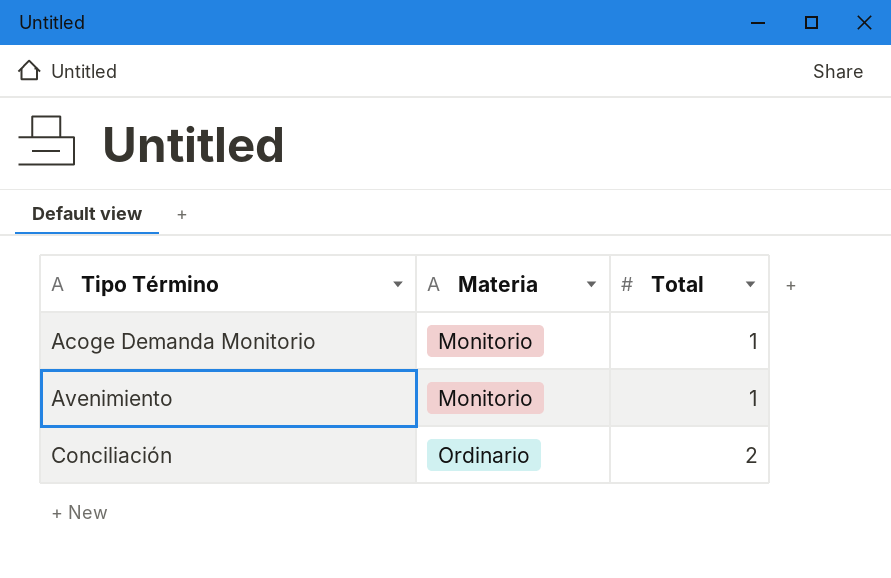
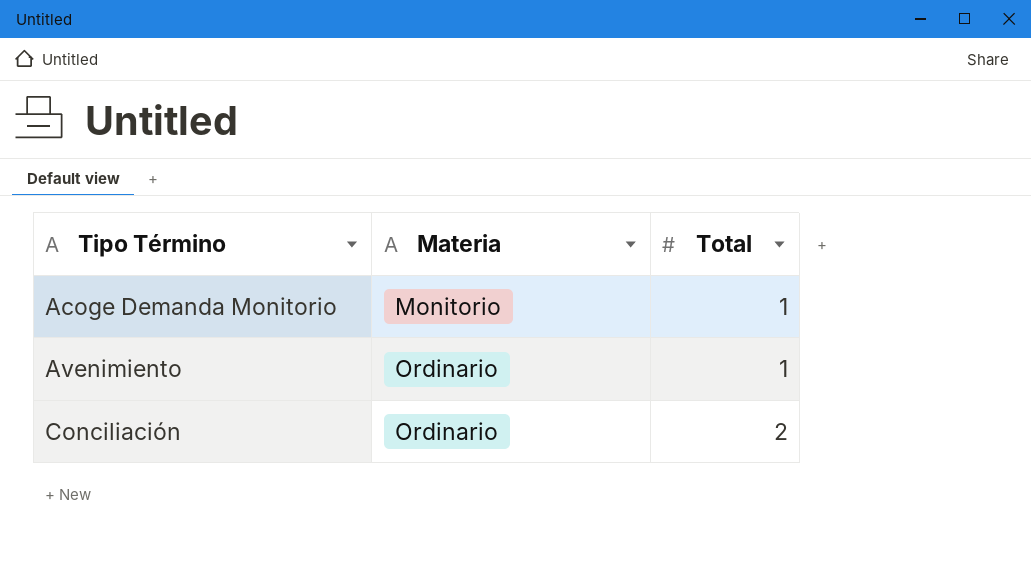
Avenimiento | Materia: Monitorio -> Ordinario

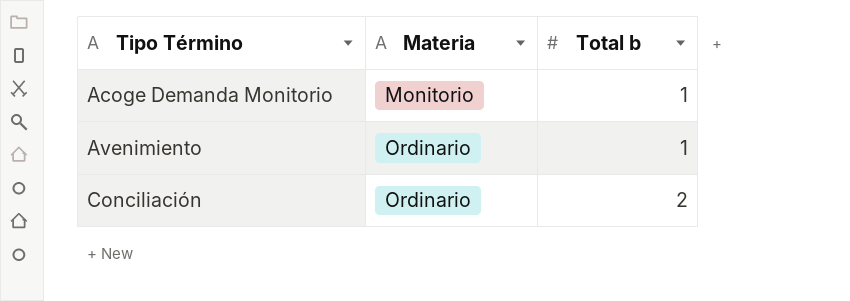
column name: Total -> Total b

